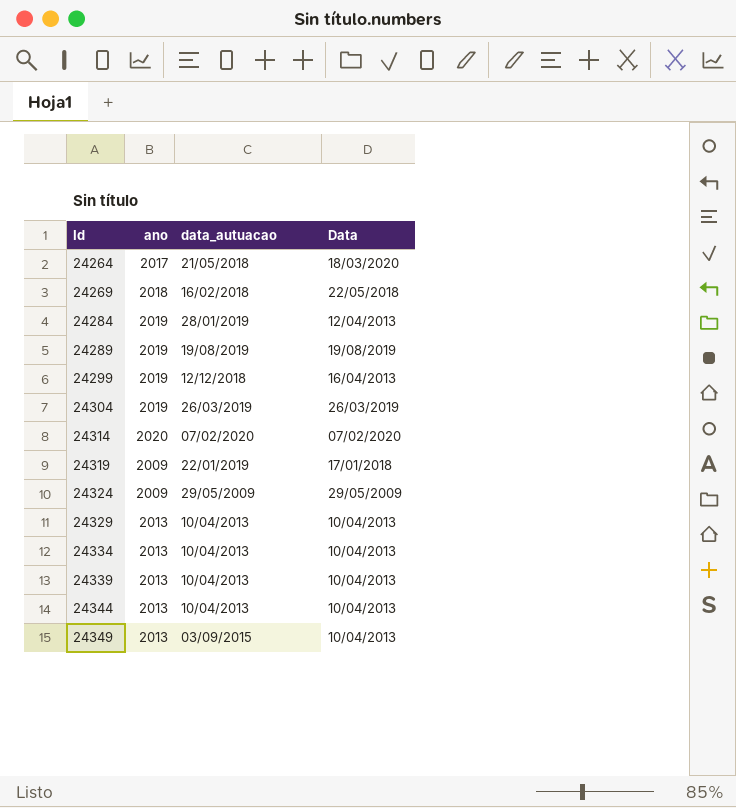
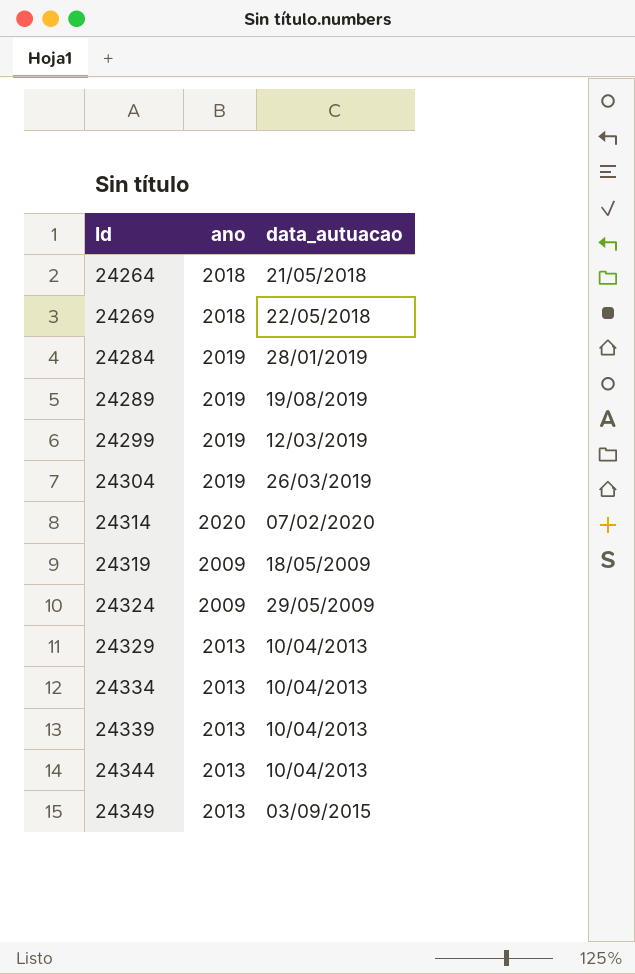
column Data | position: 4 -> none
24264 | ano: 2017 -> 2018
24269 | data_autuacao: 16/02/2018 -> 22/05/2018
24299 | data_autuacao: 12/12/2018 -> 12/03/2019
24319 | data_autuacao: 22/01/2019 -> 18/05/2009

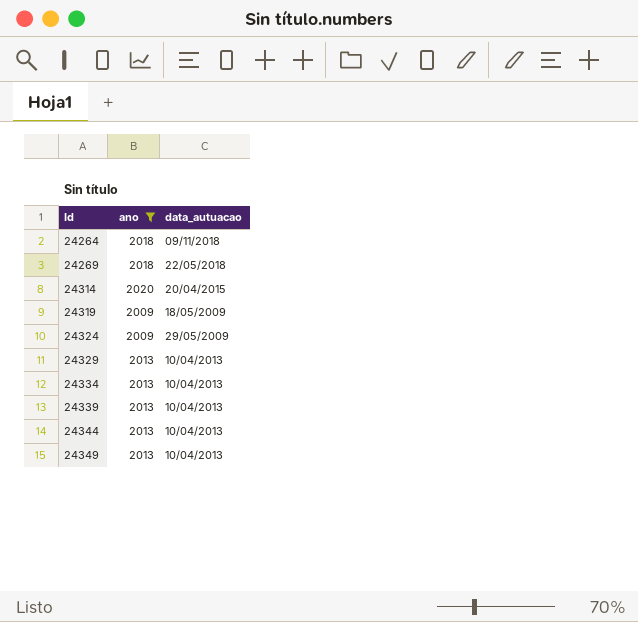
filter: none -> ano != 2019
24264 | data_autuacao: 21/05/2018 -> 09/11/2018
24314 | data_autuacao: 07/02/2020 -> 20/04/2015
24349 | data_autuacao: 03/09/2015 -> 10/04/2013

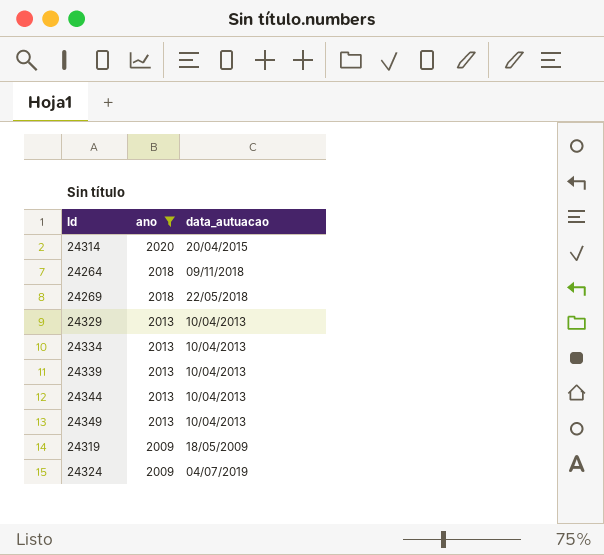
row order: Id ascending -> ano descending
24324 | data_autuacao: 29/05/2009 -> 04/07/2019

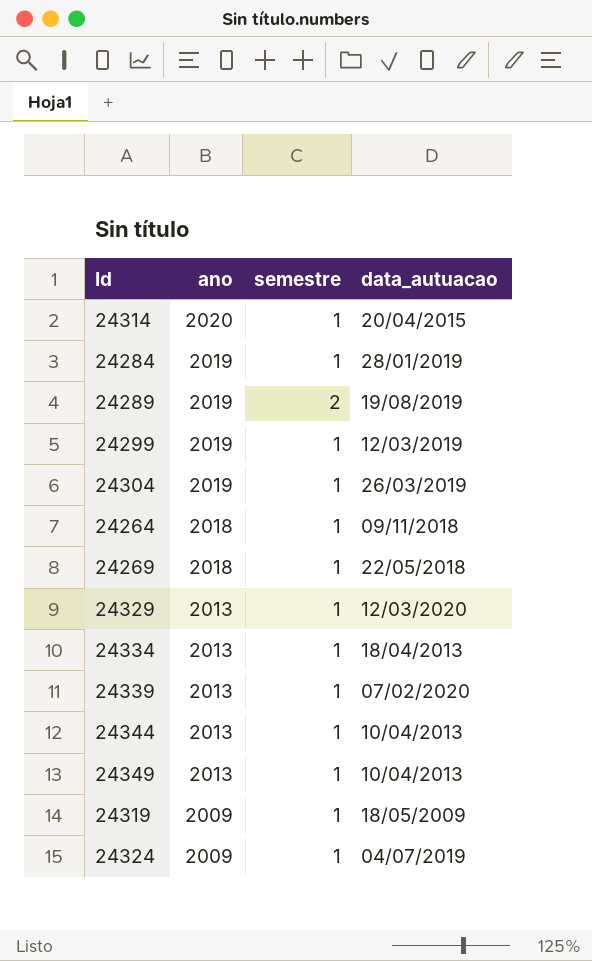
filter: ano != 2019 -> none
column semestre | position: none -> 3
24329 | data_autuacao: 10/04/2013 -> 12/03/2020
24334 | data_autuacao: 10/04/2013 -> 18/04/2013
24339 | data_autuacao: 10/04/2013 -> 07/02/2020

